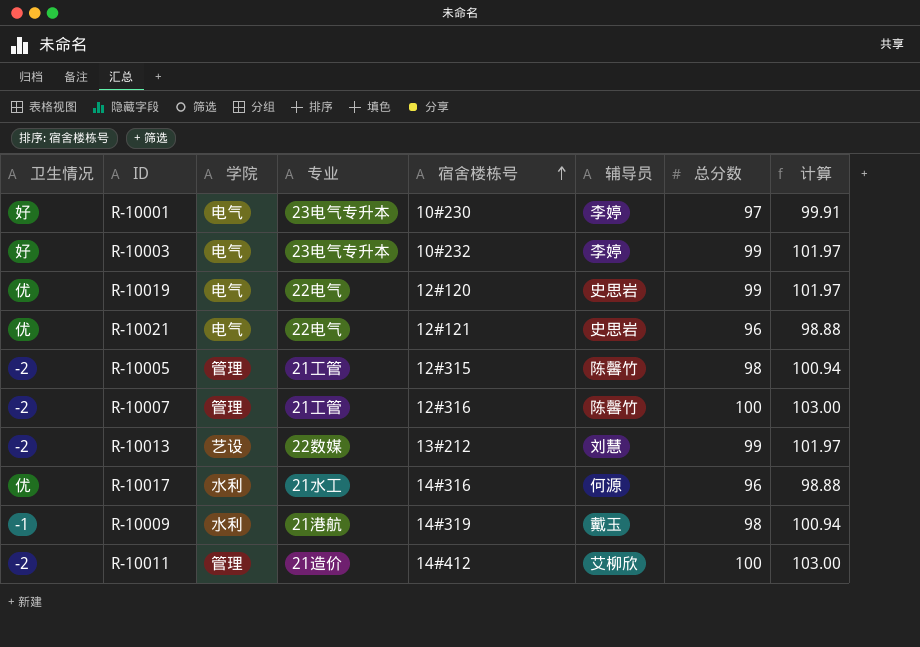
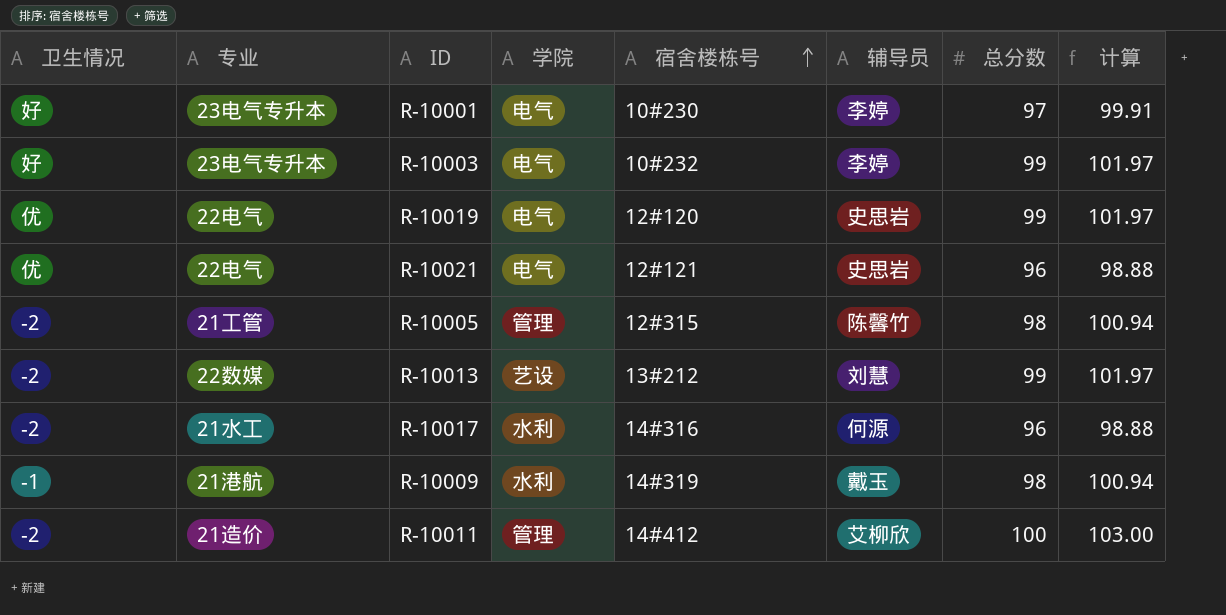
column 专业 | position: 4 -> 2
row R-10007: -2 | 管理 | 21工管 | 12#316 | 陈馨竹 | 100 | 103.00 -> none
R-10017 | 卫生情况: 优 -> -2

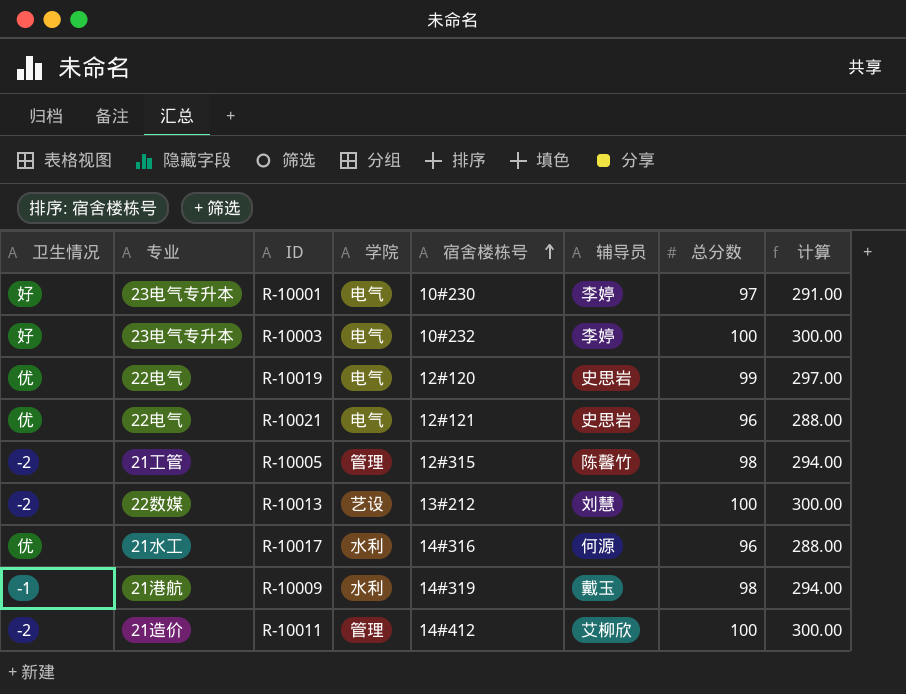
column 计算 | formula: [总分数] * 1.03 -> [总分数] * 3
R-10003 | 总分数: 99 -> 100
R-10013 | 总分数: 99 -> 100
R-10017 | 卫生情况: -2 -> 优

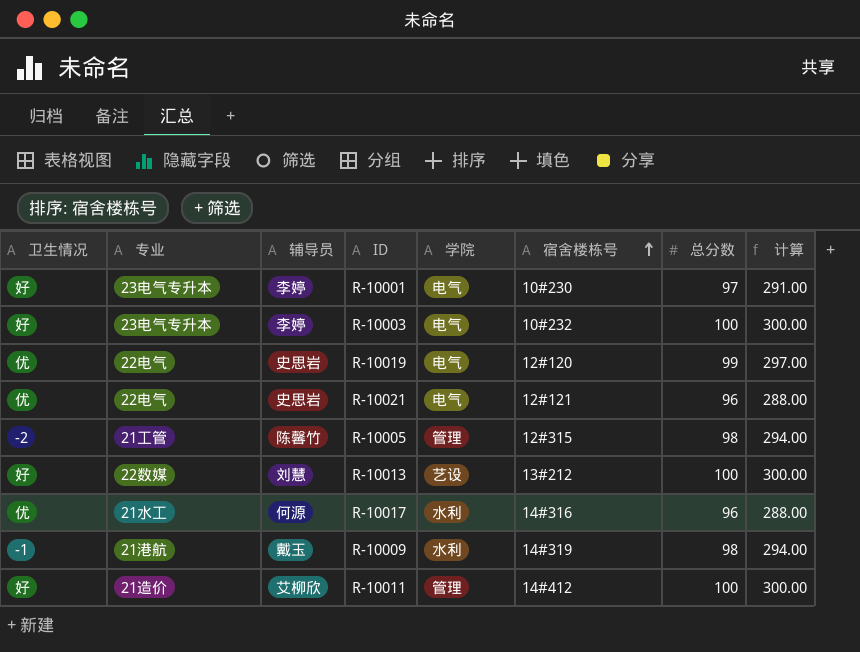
column 辅导员 | position: 6 -> 3
R-10013 | 卫生情况: -2 -> 好
R-10011 | 卫生情况: -2 -> 好

